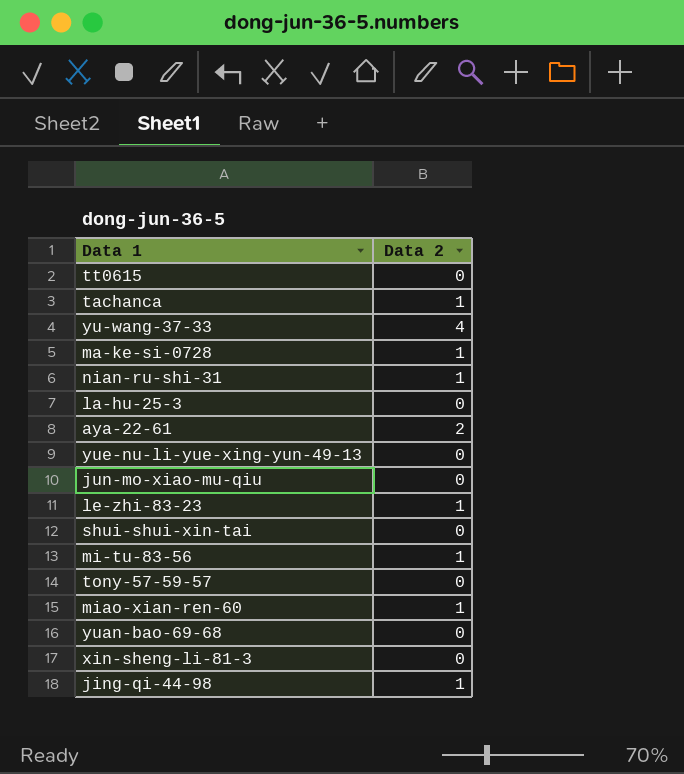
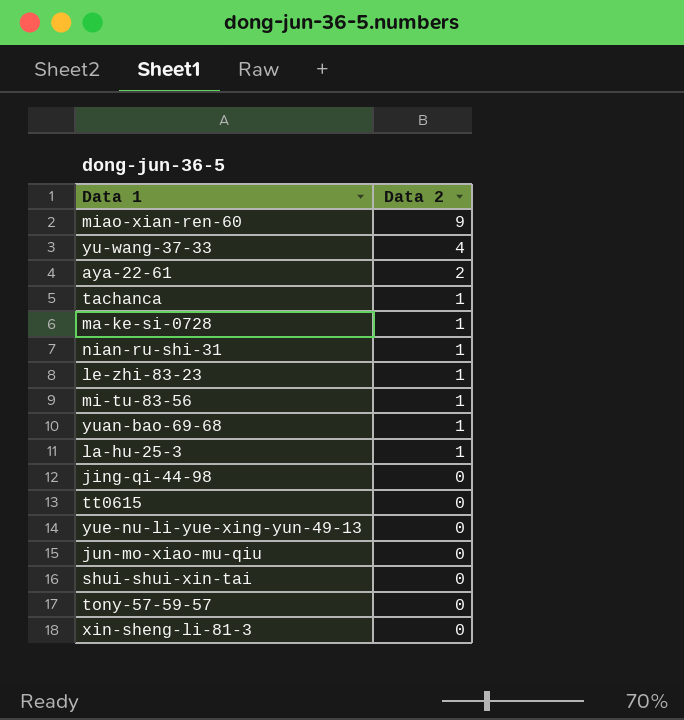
row order: none -> Data 2 descending
miao-xian-ren-60 | Data 2: 1 -> 9
yuan-bao-69-68 | Data 2: 0 -> 1
la-hu-25-3 | Data 2: 0 -> 1
jing-qi-44-98 | Data 2: 1 -> 0

